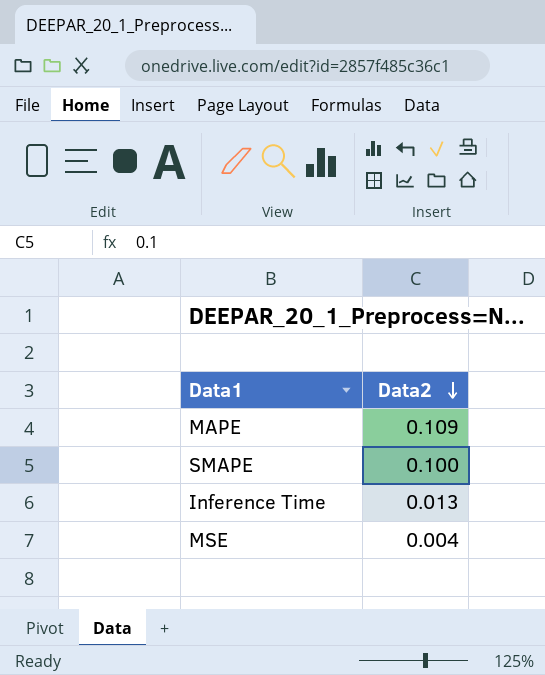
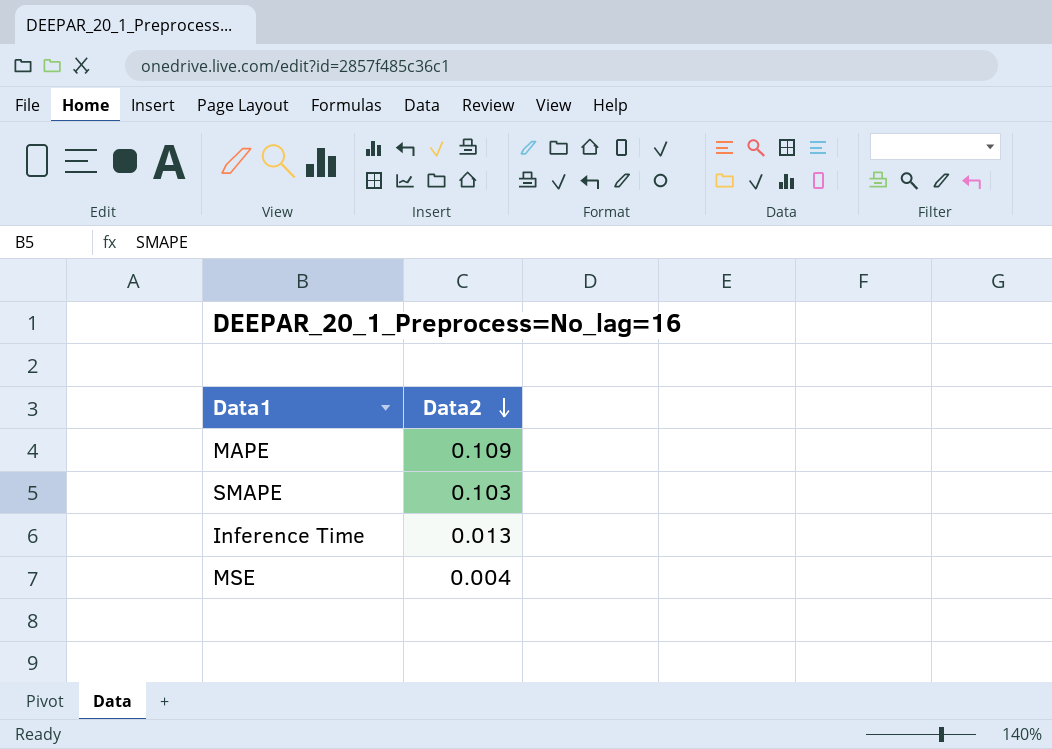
SMAPE | Data2: 0.100 -> 0.103

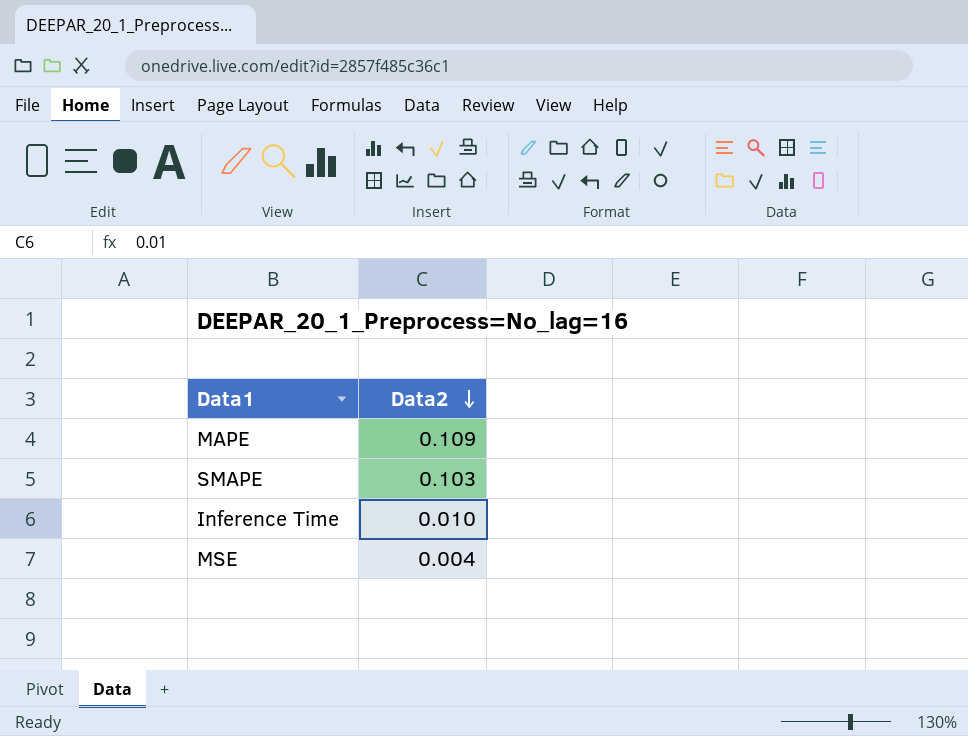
Inference Time | Data2: 0.013 -> 0.010

